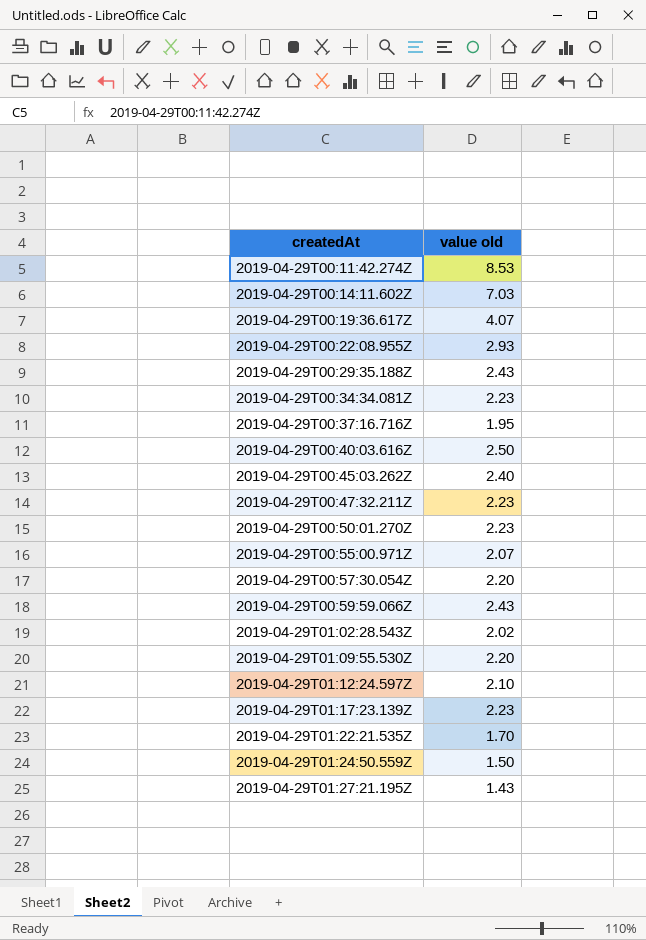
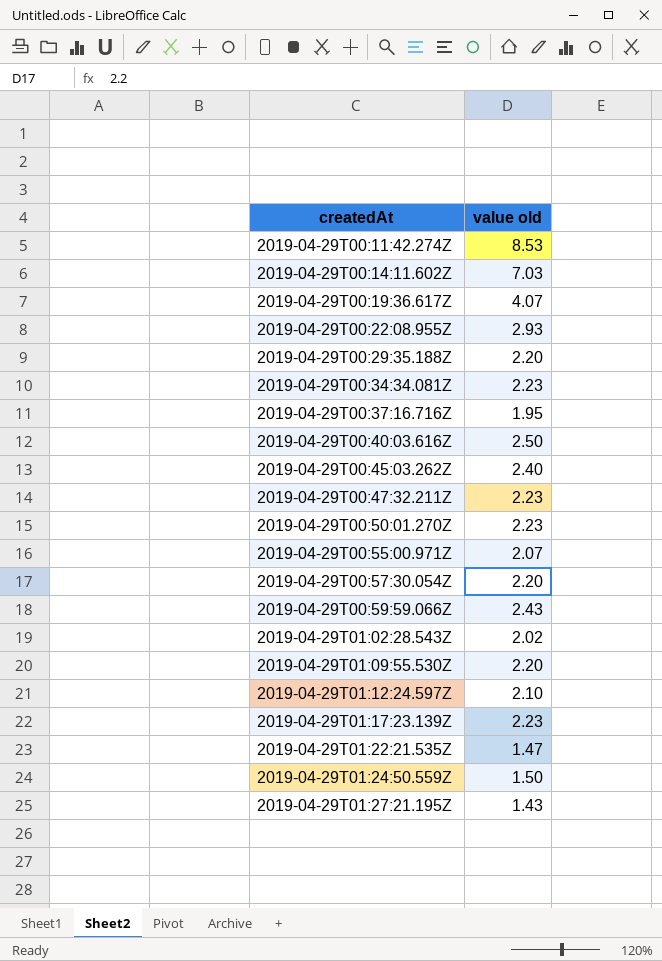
2019-04-29T00:29:35.188Z | value old: 2.43 -> 2.20
2019-04-29T01:22:21.535Z | value old: 1.70 -> 1.47

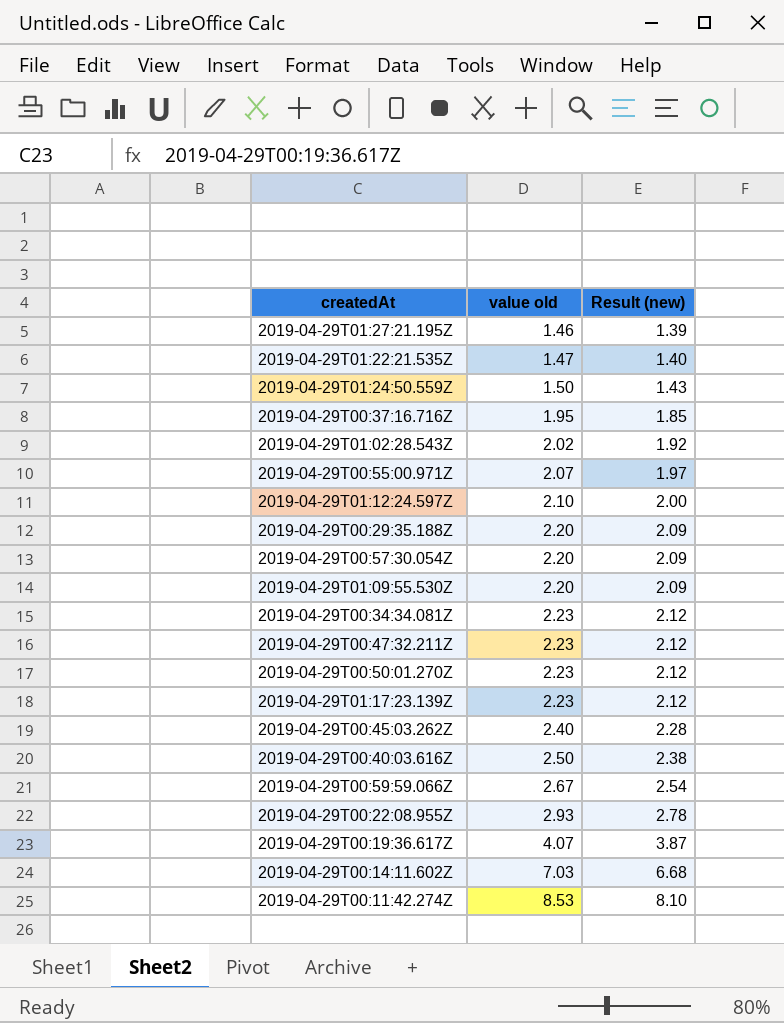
row order: createdAt ascending -> value old ascending
column Result (new) | formula: none -> [value old] * 0.95
2019-04-29T01:27:21.195Z | value old: 1.43 -> 1.46
2019-04-29T00:59:59.066Z | value old: 2.43 -> 2.67

